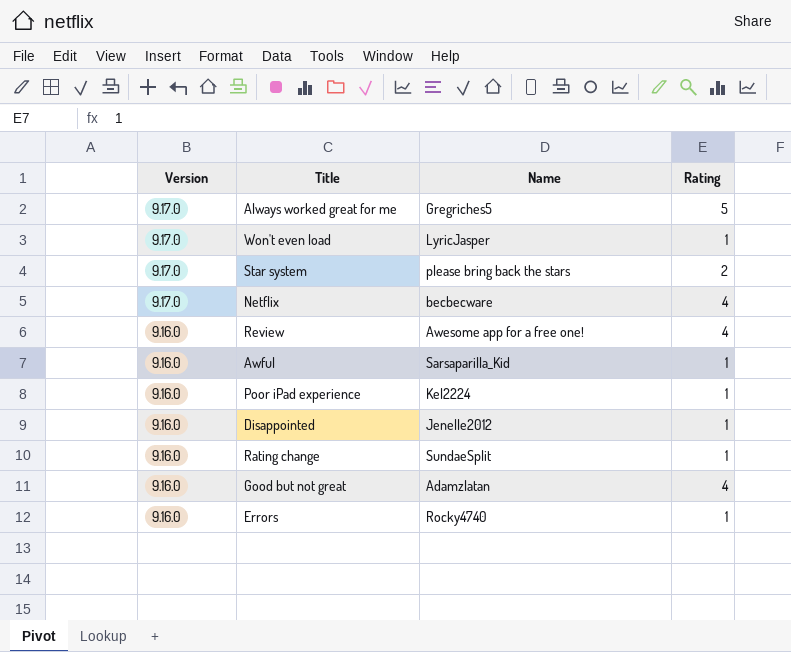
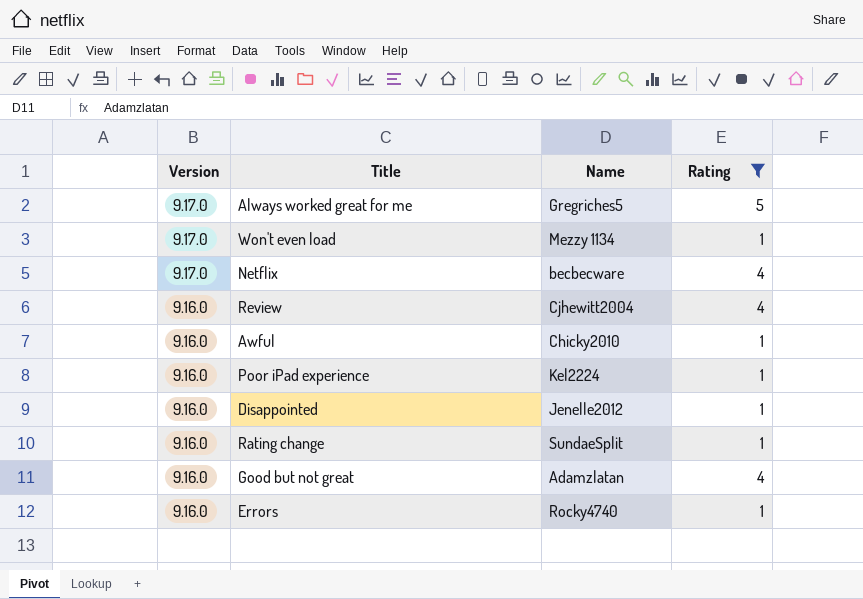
filter: none -> Rating != 2
Won't even load | Name: LyricJasper -> Mezzy 1134
Review | Name: Awesome app for a free one! -> Cjhewitt2004
Awful | Name: Sarsaparilla_Kid -> Chicky2010

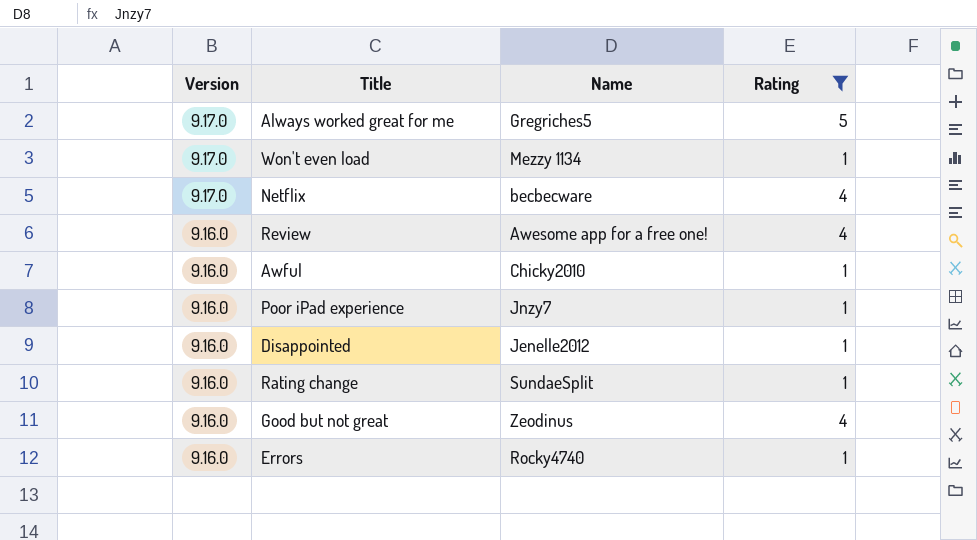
Review | Name: Cjhewitt2004 -> Awesome app for a free one!
Poor iPad experience | Name: Kel2224 -> Jnzy7
Good but not great | Name: Adamzlatan -> Zeodinus

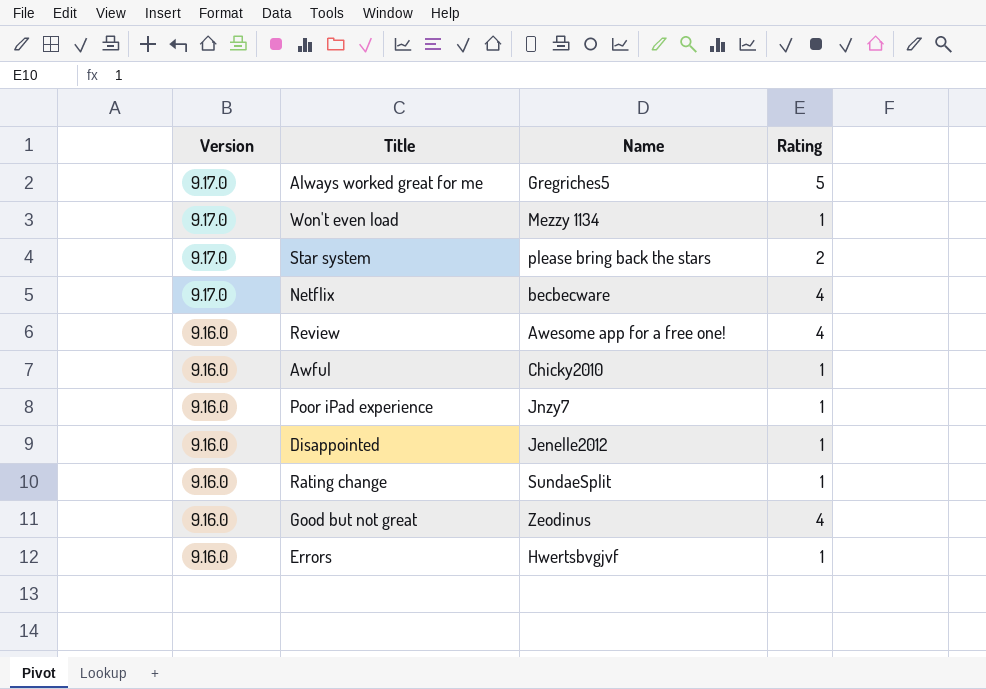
filter: Rating != 2 -> none
Errors | Name: Rocky4740 -> Hwertsbvgjvf

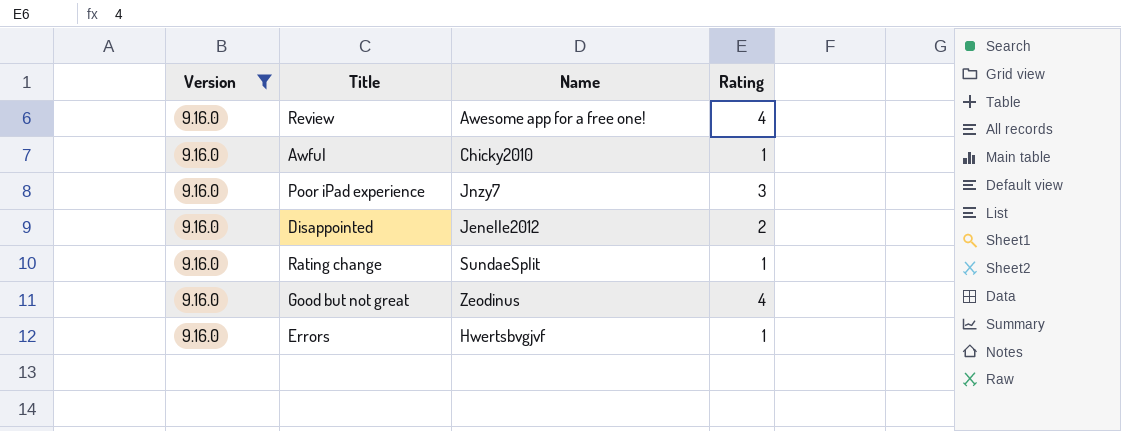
filter: none -> Version = 9.16.0
Poor iPad experience | Rating: 1 -> 3
Disappointed | Rating: 1 -> 2

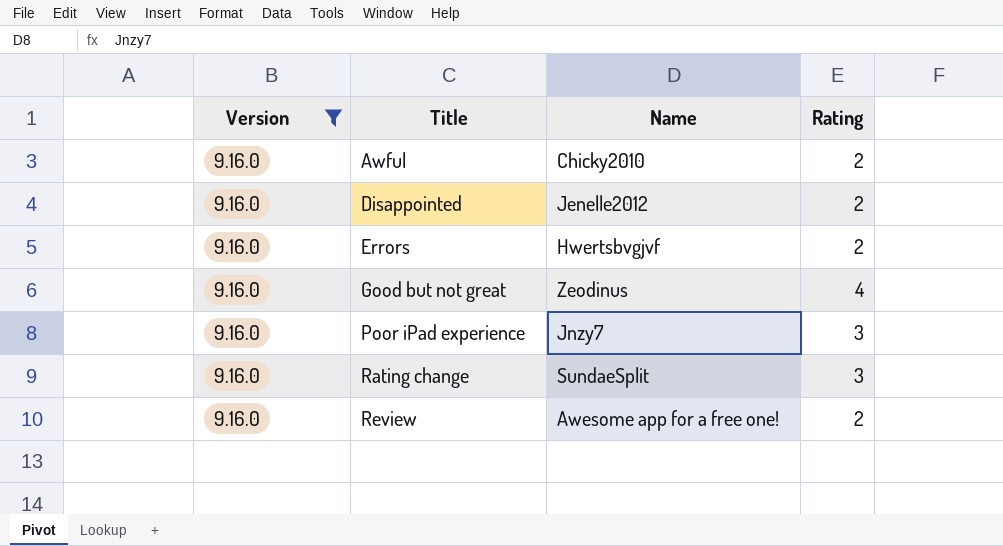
row order: none -> Title ascending
Awful | Rating: 1 -> 2
Errors | Rating: 1 -> 2
Rating change | Rating: 1 -> 3
Review | Rating: 4 -> 2

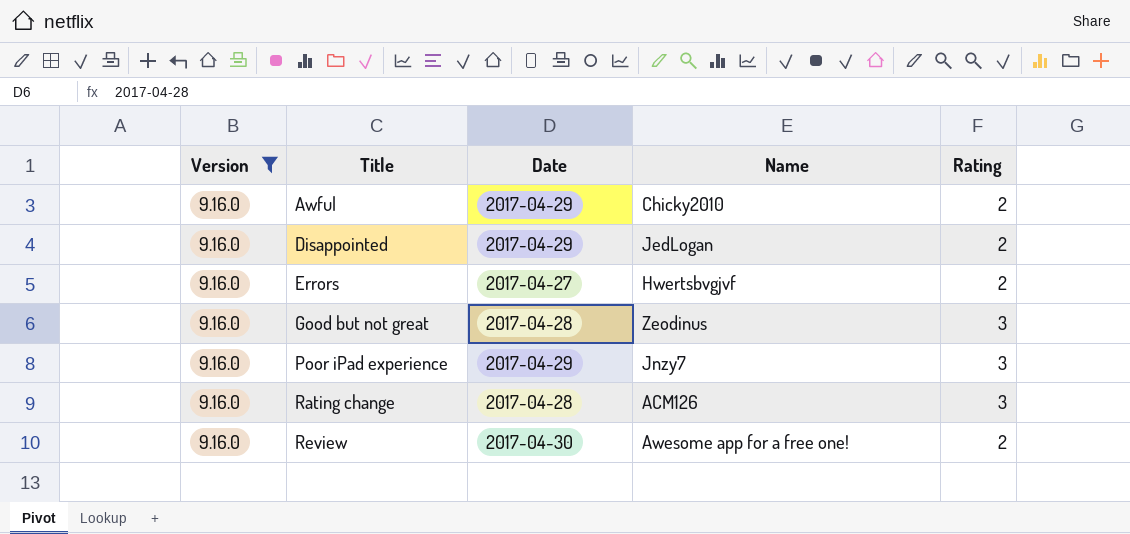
column Date | position: none -> 3
Disappointed | Name: Jenelle2012 -> JedLogan
Good but not great | Rating: 4 -> 3
Rating change | Name: SundaeSplit -> ACM126

